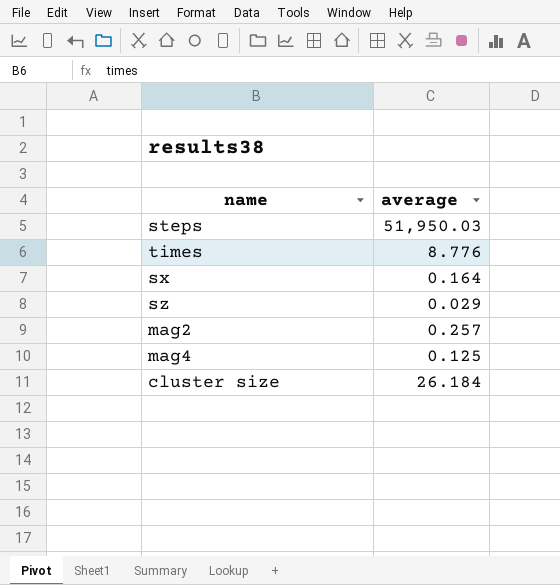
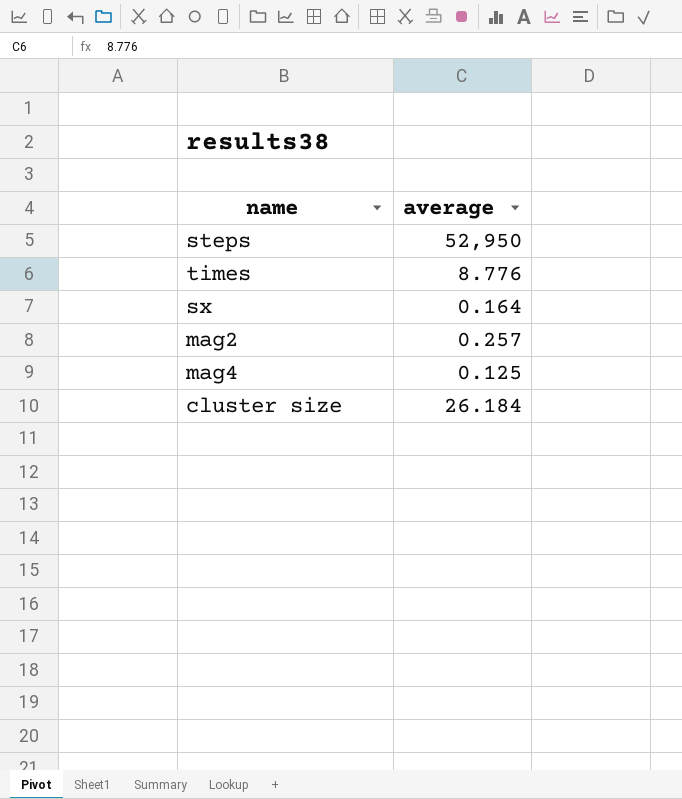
row sz: 0.029 -> none
steps | average: 51,950.03 -> 52,950

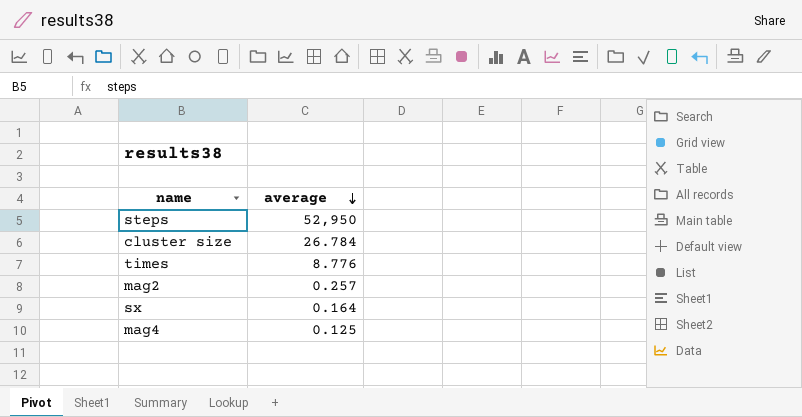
row order: none -> average descending
cluster size | average: 26.184 -> 26.784

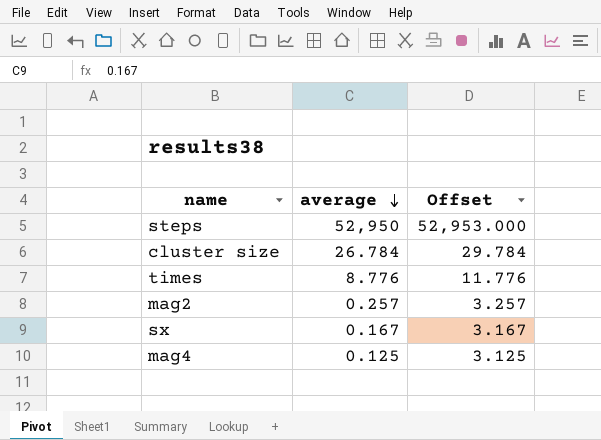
column Offset | formula: none -> [average] + 3
sx | average: 0.164 -> 0.167

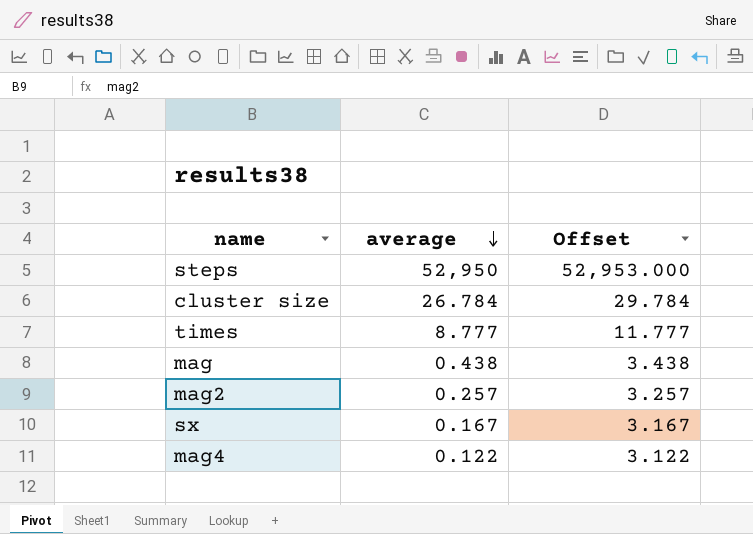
times | average: 8.776 -> 8.777
times | Offset: 11.776 -> 11.777
row mag: none -> 0.438 | 3.438
mag4 | average: 0.125 -> 0.122
mag4 | Offset: 3.125 -> 3.122

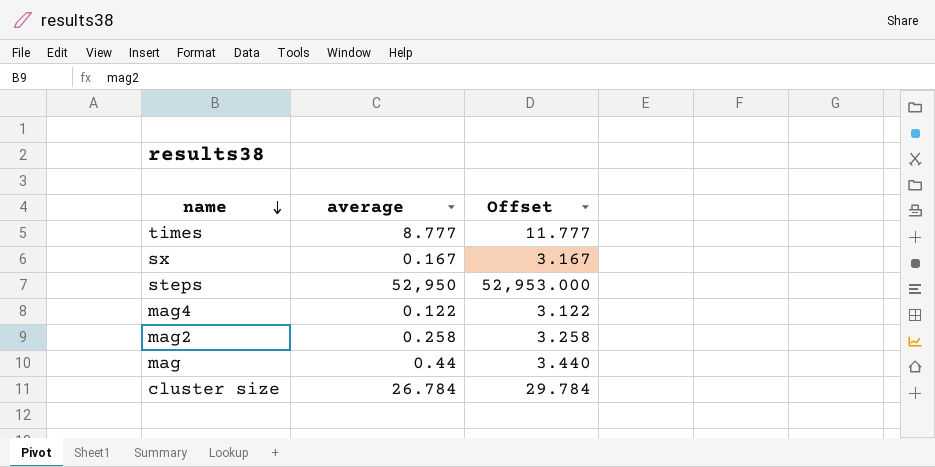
row order: average descending -> name descending
mag2 | average: 0.257 -> 0.258
mag2 | Offset: 3.257 -> 3.258
mag | average: 0.438 -> 0.44
mag | Offset: 3.438 -> 3.440

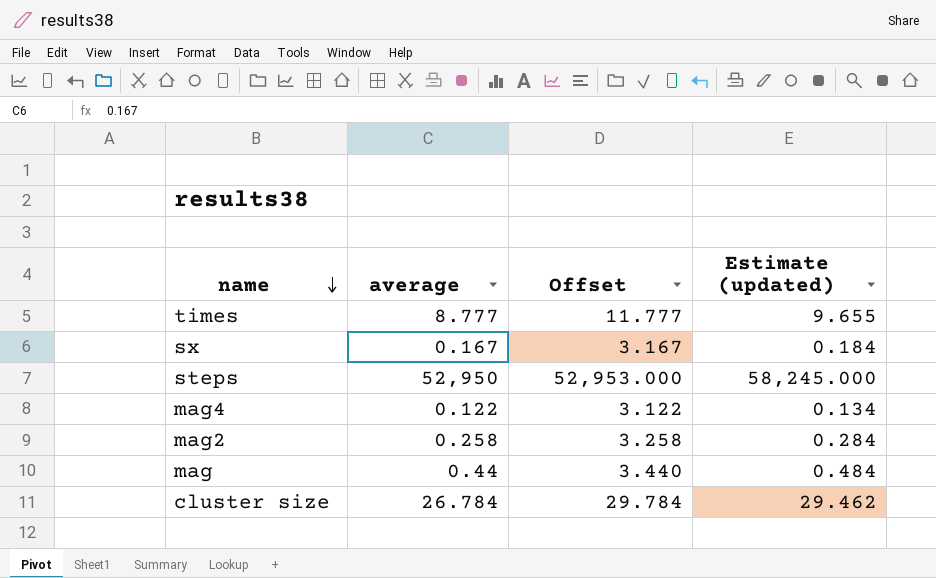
column Estimate (updated) | formula: none -> [average] * 1.1

